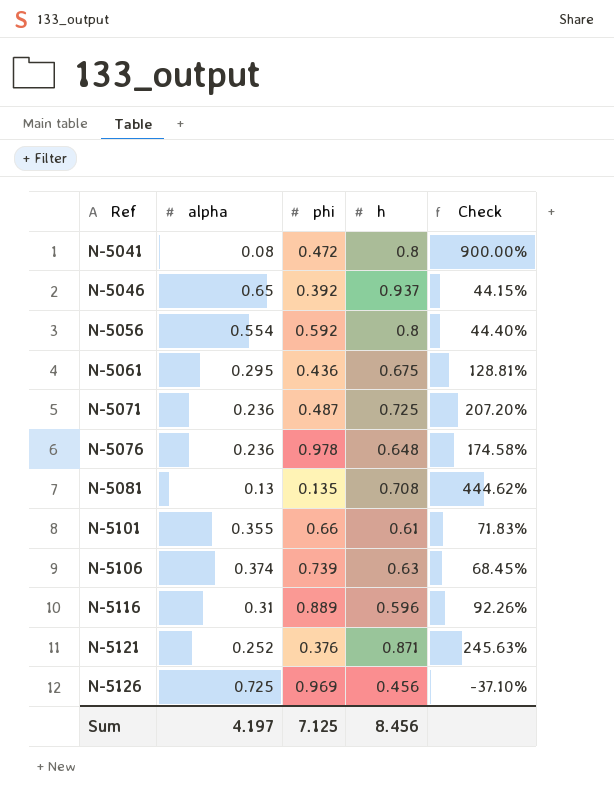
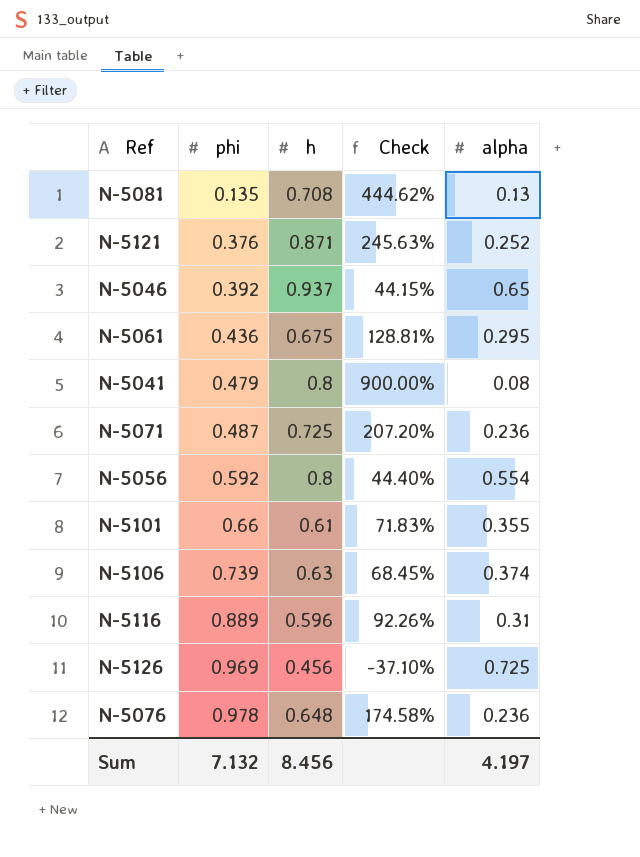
row order: Ref ascending -> phi ascending
column alpha | position: 2 -> 5
N-5041 | phi: 0.472 -> 0.479
Sum | phi: 7.125 -> 7.132

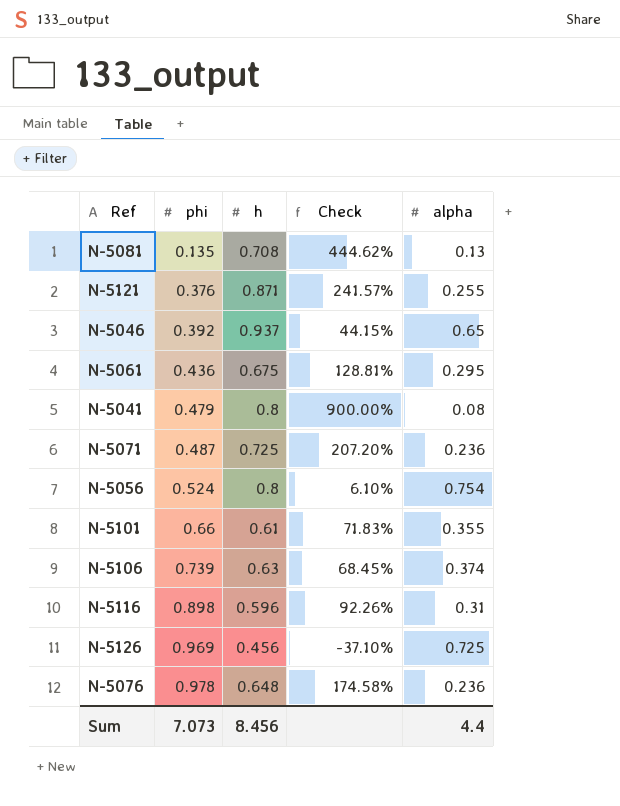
N-5121 | Check: 245.63% -> 241.57%
N-5121 | alpha: 0.252 -> 0.255
N-5056 | phi: 0.592 -> 0.524
N-5056 | Check: 44.40% -> 6.10%
N-5056 | alpha: 0.554 -> 0.754
N-5116 | phi: 0.889 -> 0.898
Sum | phi: 7.132 -> 7.073
Sum | alpha: 4.197 -> 4.4

